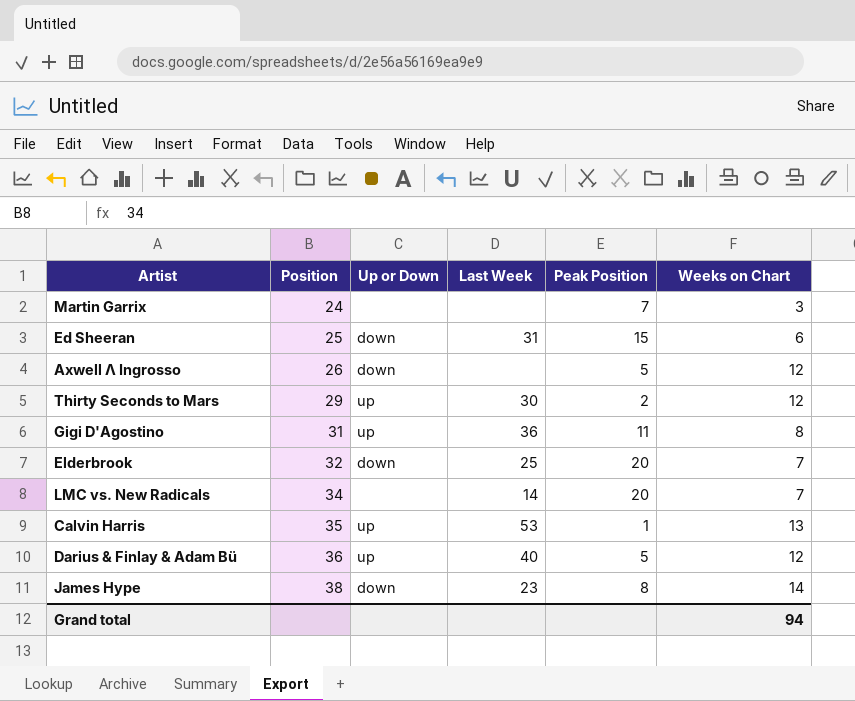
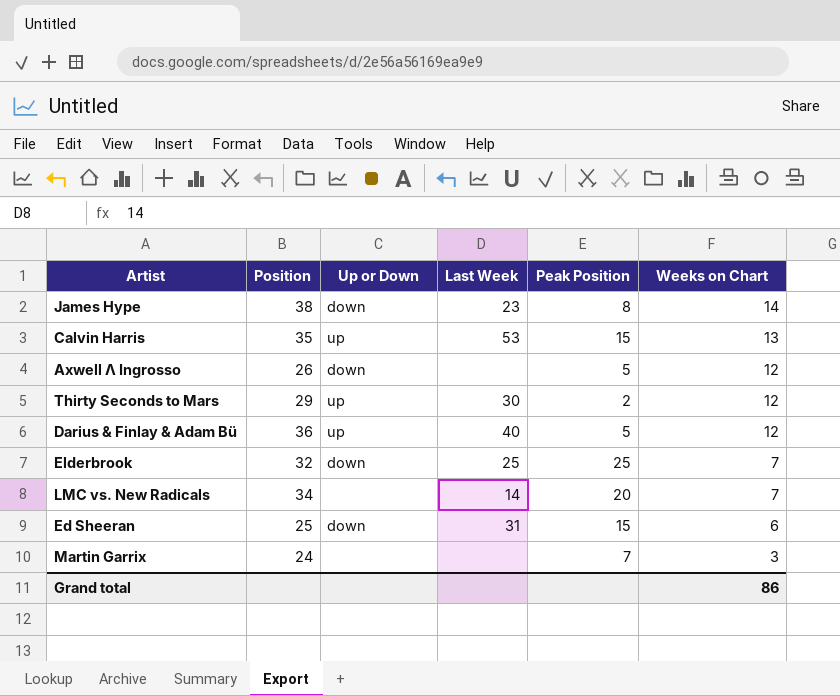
row order: Position ascending -> Weeks on Chart descending
row Gigi D'Agostino: 31 | up | 36 | 11 | 8 -> none
Calvin Harris | Peak Position: 1 -> 15
Elderbrook | Peak Position: 20 -> 25
Grand total | Weeks on Chart: 94 -> 86

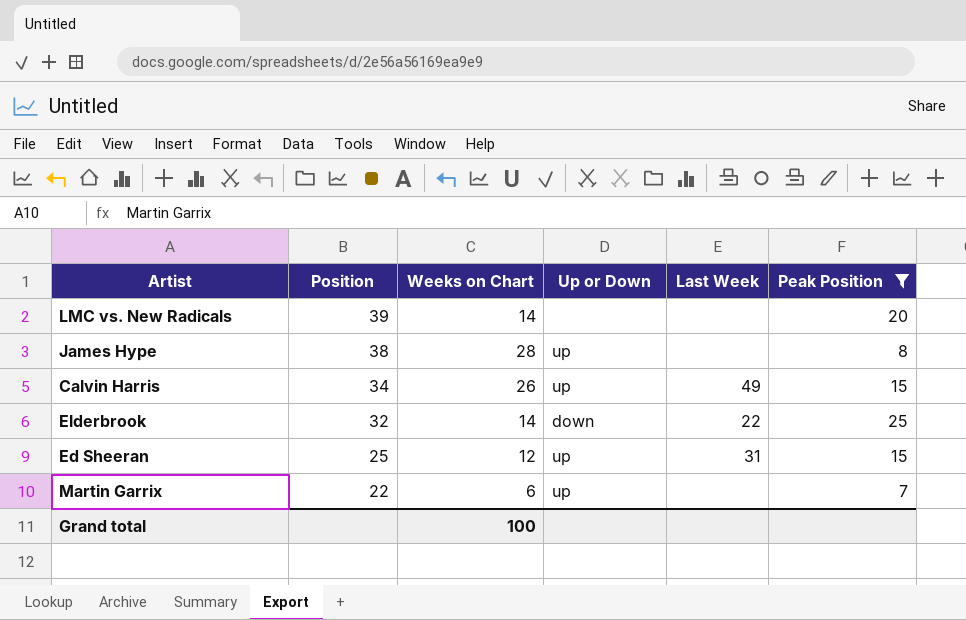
filter: none -> Peak Position >= 7
row order: Weeks on Chart descending -> Position descending
column Weeks on Chart | position: 6 -> 3
LMC vs. New Radicals | Position: 34 -> 39
LMC vs. New Radicals | Weeks on Chart: 7 -> 14
LMC vs. New Radicals | Last Week: 14 -> none
James Hype | Weeks on Chart: 14 -> 28
James Hype | Up or Down: down -> up
James Hype | Last Week: 23 -> none
Calvin Harris | Position: 35 -> 34
Calvin Harris | Weeks on Chart: 13 -> 26
Calvin Harris | Last Week: 53 -> 49
Elderbrook | Weeks on Chart: 7 -> 14
Elderbrook | Last Week: 25 -> 22
Ed Sheeran | Weeks on Chart: 6 -> 12
Ed Sheeran | Up or Down: down -> up
Martin Garrix | Position: 24 -> 22
Martin Garrix | Weeks on Chart: 3 -> 6
Martin Garrix | Up or Down: none -> up
Grand total | Weeks on Chart: 86 -> 100

